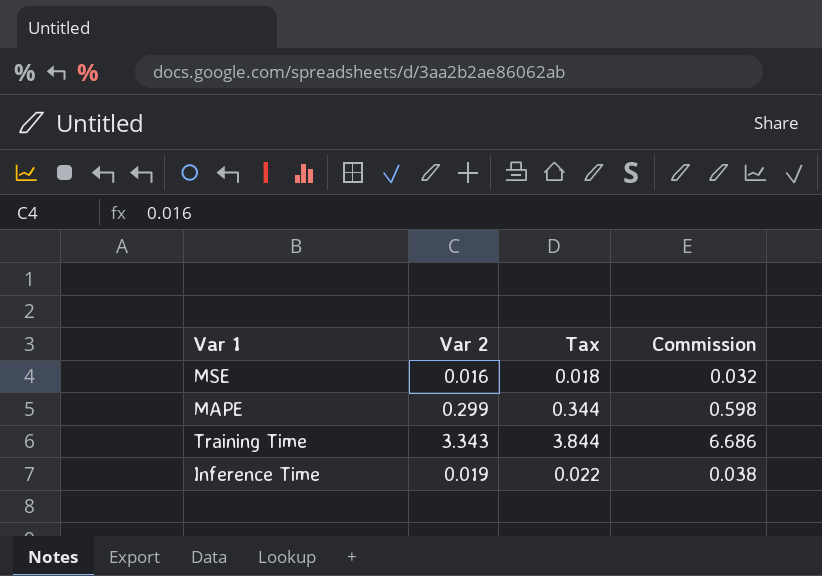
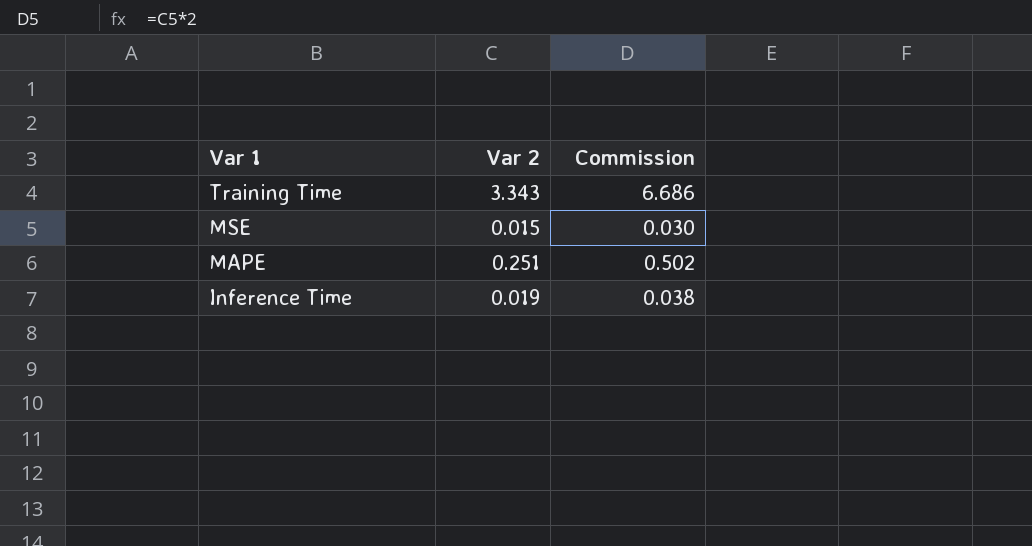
row order: none -> Var 1 descending
column Tax | formula: [Var 2] * 1.15 -> none
MSE | Var 2: 0.016 -> 0.015
MSE | Commission: 0.032 -> 0.030
MAPE | Var 2: 0.299 -> 0.251
MAPE | Commission: 0.598 -> 0.502

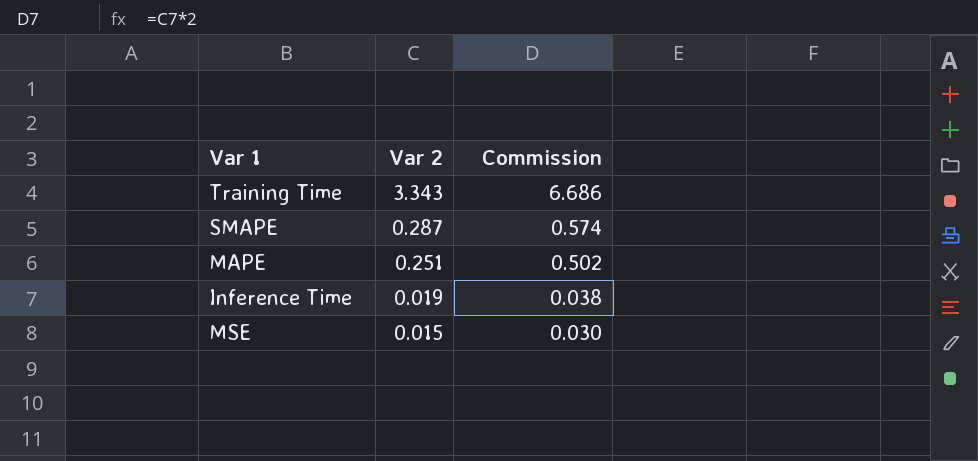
row order: Var 1 descending -> Var 2 descending
row SMAPE: none -> 0.287 | 0.574

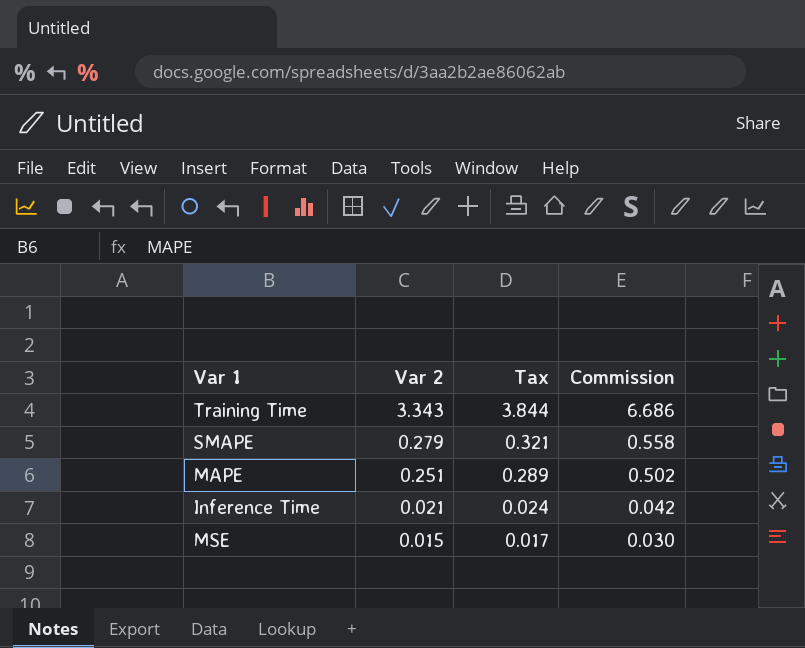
column Tax | formula: none -> [Var 2] * 1.15
SMAPE | Var 2: 0.287 -> 0.279
SMAPE | Commission: 0.574 -> 0.558
Inference Time | Var 2: 0.019 -> 0.021
Inference Time | Commission: 0.038 -> 0.042

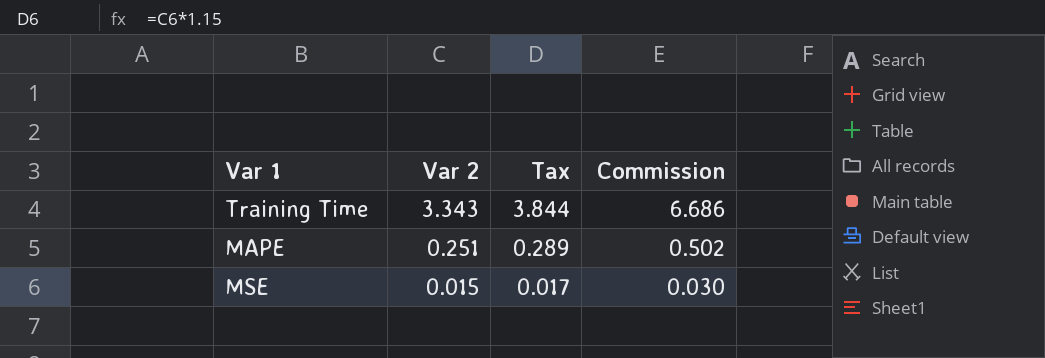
row SMAPE: 0.279 | 0.321 | 0.558 -> none
row Inference Time: 0.021 | 0.024 | 0.042 -> none

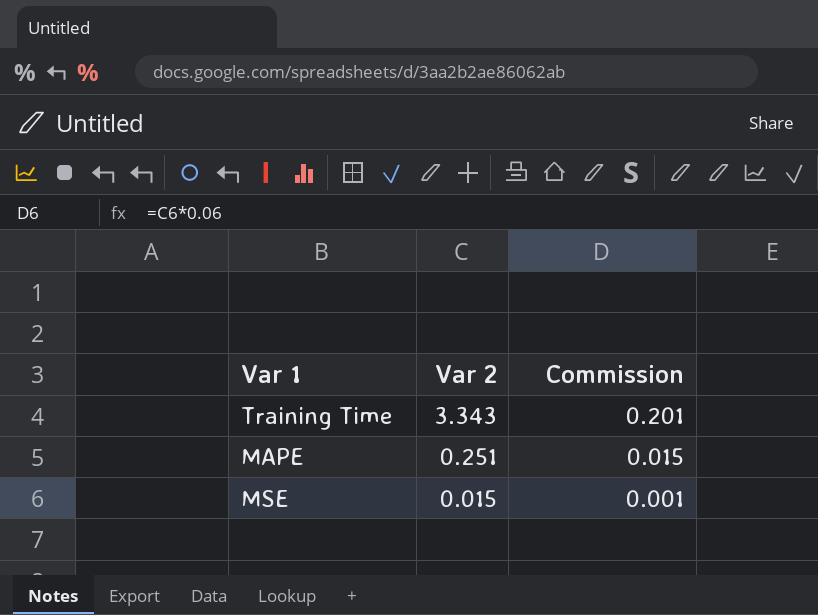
column Tax | formula: [Var 2] * 1.15 -> none
column Commission | formula: [Var 2] * 2 -> [Var 2] * 0.06

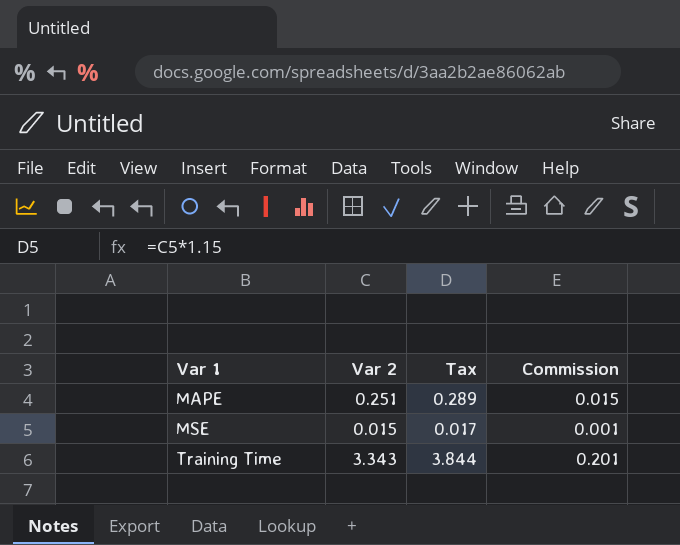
row order: Var 2 descending -> Var 1 ascending
column Tax | formula: none -> [Var 2] * 1.15

